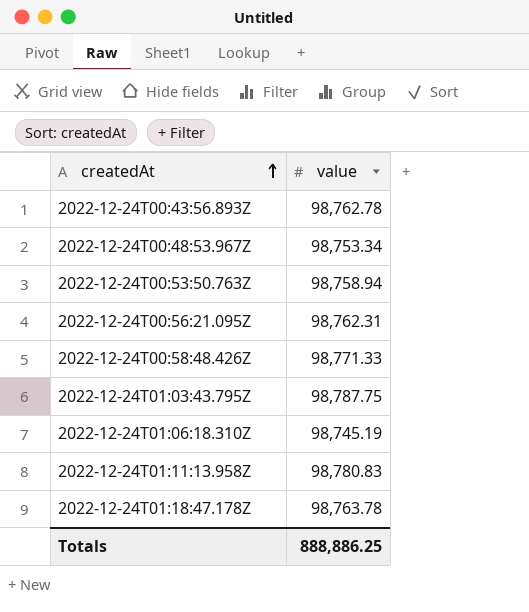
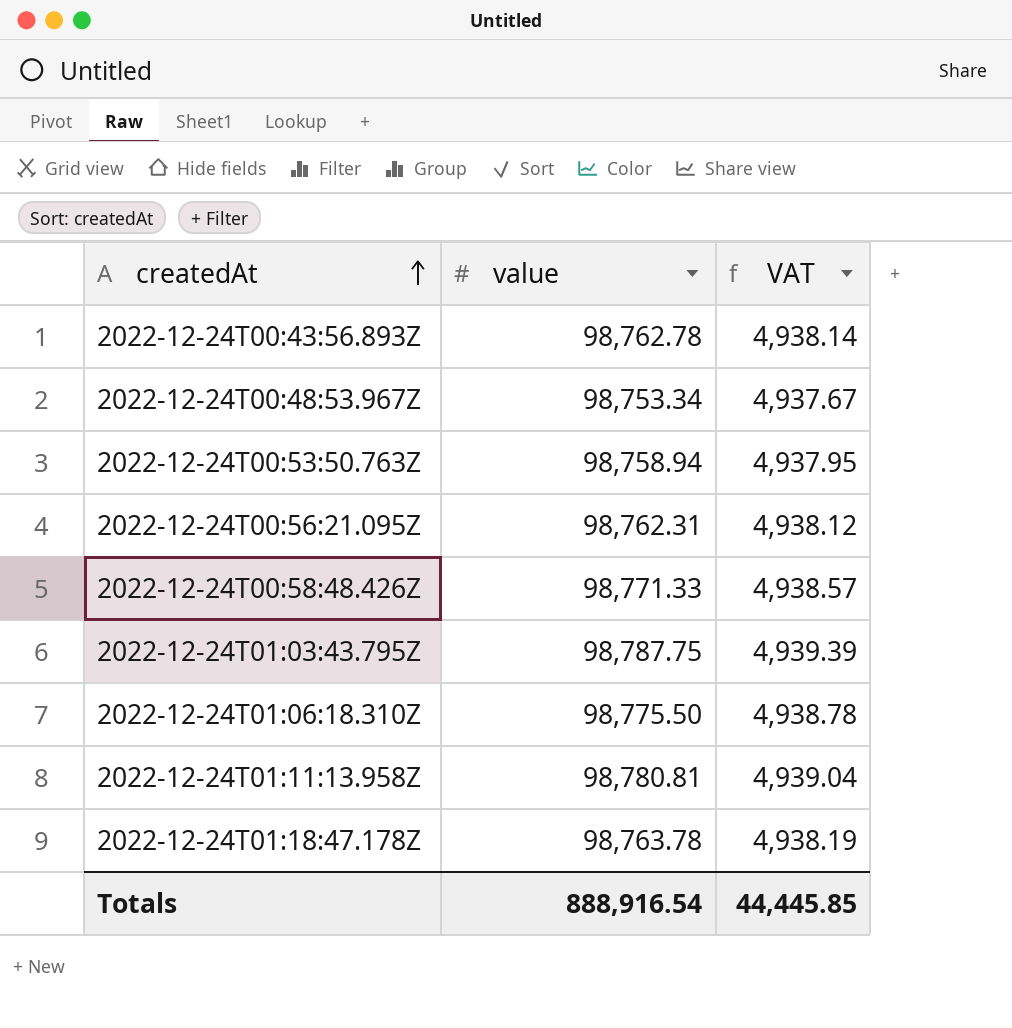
column VAT | formula: none -> [value] * 0.05
2022-12-24T01:06:18.310Z | value: 98,745.19 -> 98,775.50
2022-12-24T01:11:13.958Z | value: 98,780.83 -> 98,780.81
Totals | value: 888,886.25 -> 888,916.54

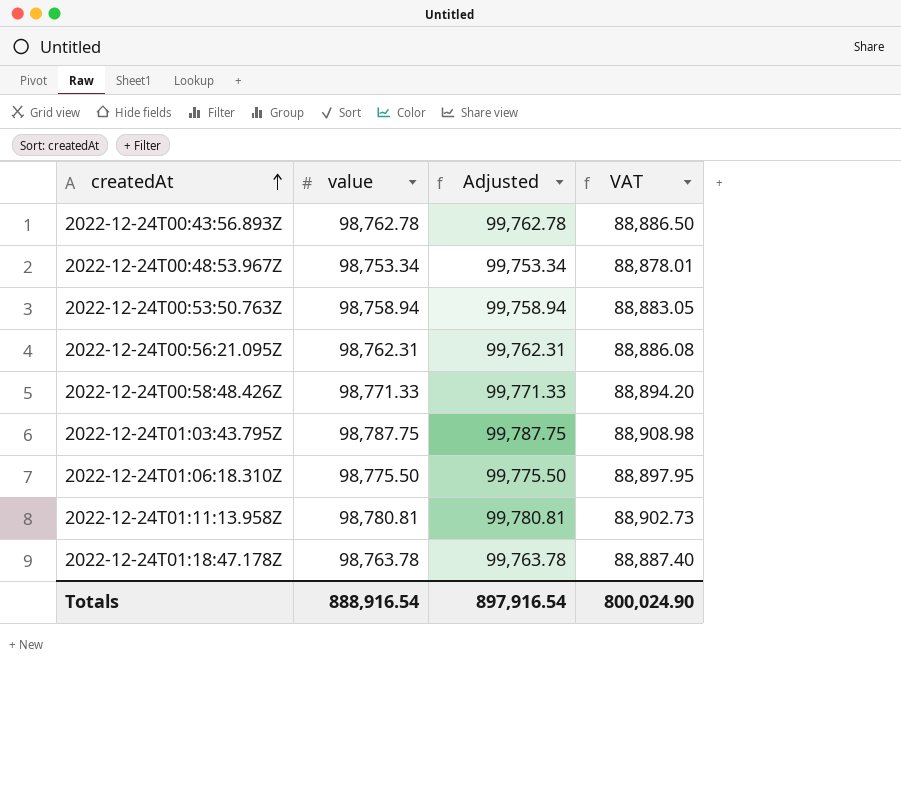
column Adjusted | formula: none -> [value] + 1000
column VAT | formula: [value] * 0.05 -> [value] * 0.9
Totals | VAT: 44,445.85 -> 800,024.90

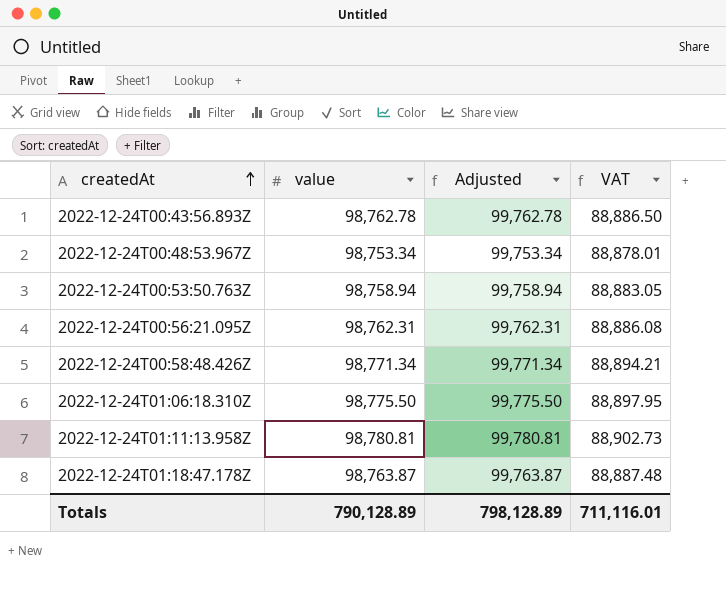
row 2022-12-24T01:03:43.795Z: 98,787.75 | 99,787.75 | 88,908.98 -> none
2022-12-24T00:58:48.426Z | value: 98,771.33 -> 98,771.34
2022-12-24T00:58:48.426Z | Adjusted: 99,771.33 -> 99,771.34
2022-12-24T00:58:48.426Z | VAT: 88,894.20 -> 88,894.21
2022-12-24T01:18:47.178Z | value: 98,763.78 -> 98,763.87
2022-12-24T01:18:47.178Z | Adjusted: 99,763.78 -> 99,763.87
2022-12-24T01:18:47.178Z | VAT: 88,887.40 -> 88,887.48
Totals | value: 888,916.54 -> 790,128.89
Totals | Adjusted: 897,916.54 -> 798,128.89
Totals | VAT: 800,024.90 -> 711,116.01

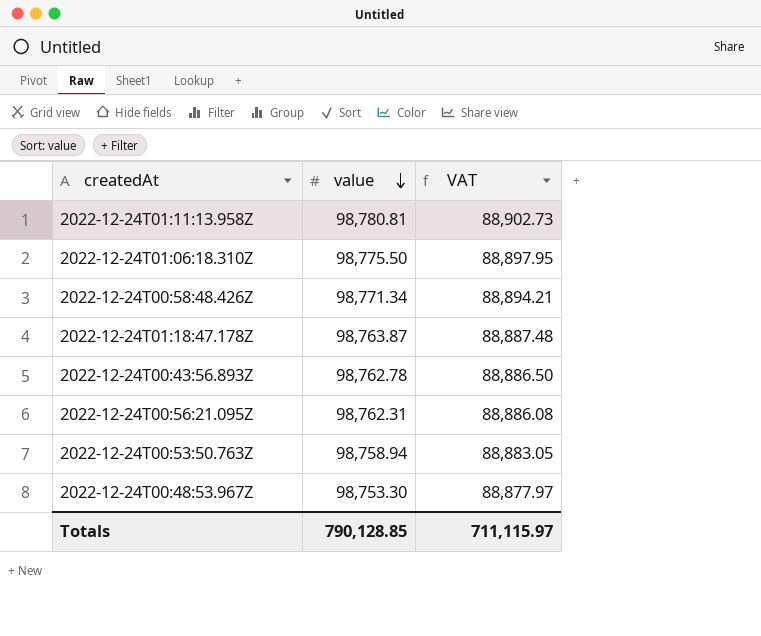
row order: createdAt ascending -> value descending
column Adjusted | formula: [value] + 1000 -> none
2022-12-24T00:48:53.967Z | value: 98,753.34 -> 98,753.30
2022-12-24T00:48:53.967Z | VAT: 88,878.01 -> 88,877.97
Totals | value: 790,128.89 -> 790,128.85
Totals | VAT: 711,116.01 -> 711,115.97

